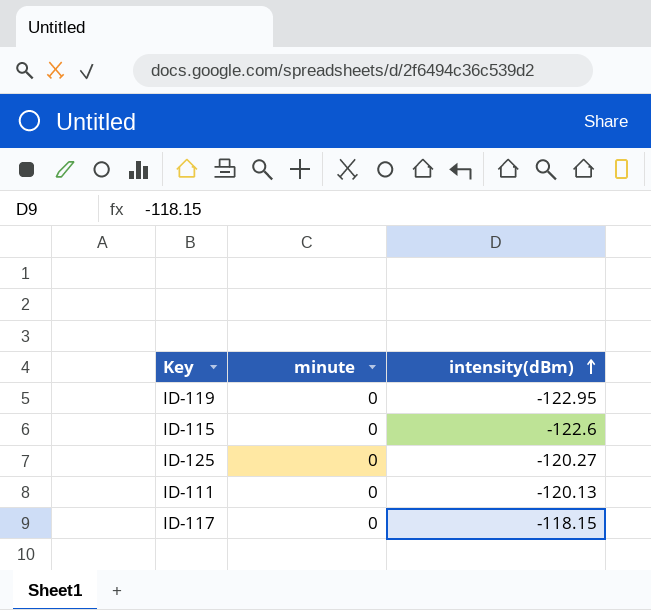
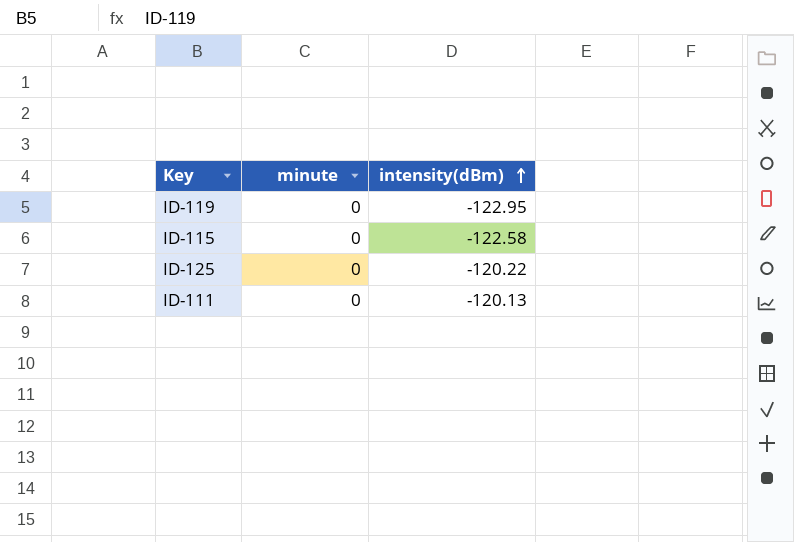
row ID-117: 0 | -118.15 -> none
ID-115 | intensity(dBm): -122.6 -> -122.58
ID-125 | intensity(dBm): -120.27 -> -120.22

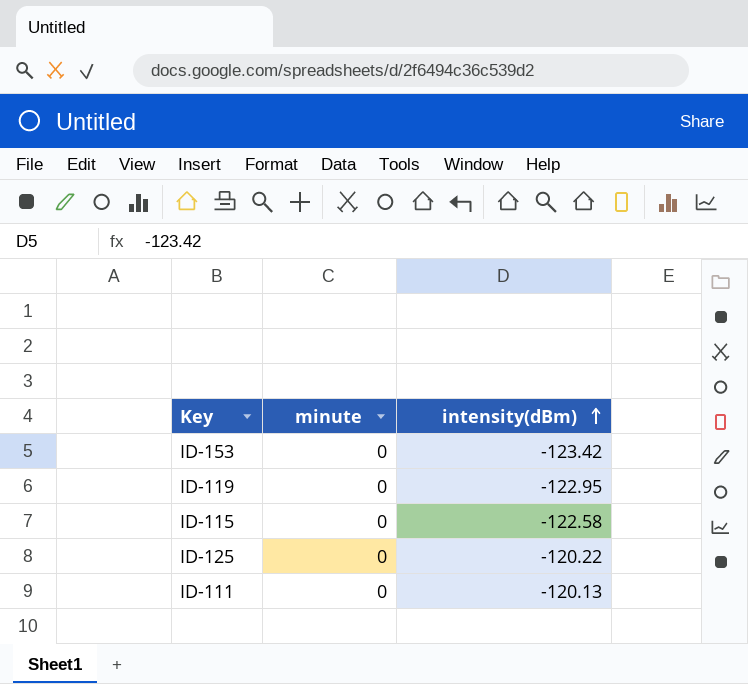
row ID-153: none -> 0 | -123.42

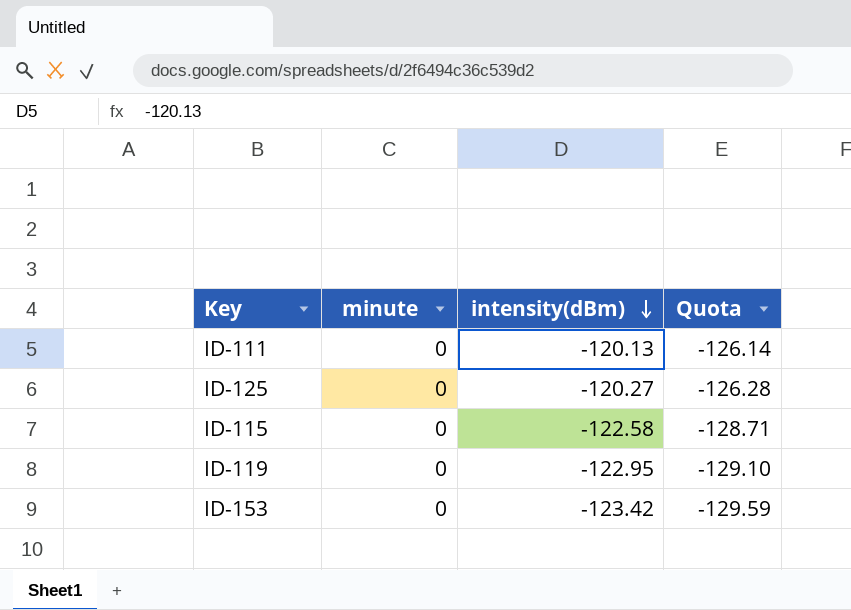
row order: intensity(dBm) ascending -> intensity(dBm) descending
column Quota | formula: none -> [intensity(dBm)] * 1.05
ID-125 | intensity(dBm): -120.22 -> -120.27

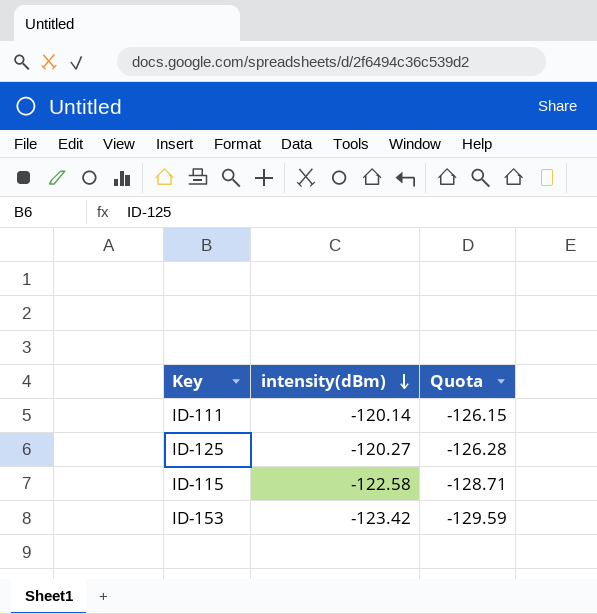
column minute | position: 2 -> none
row ID-119: 0 | -122.95 | -129.10 -> none
ID-111 | intensity(dBm): -120.13 -> -120.14
ID-111 | Quota: -126.14 -> -126.15

